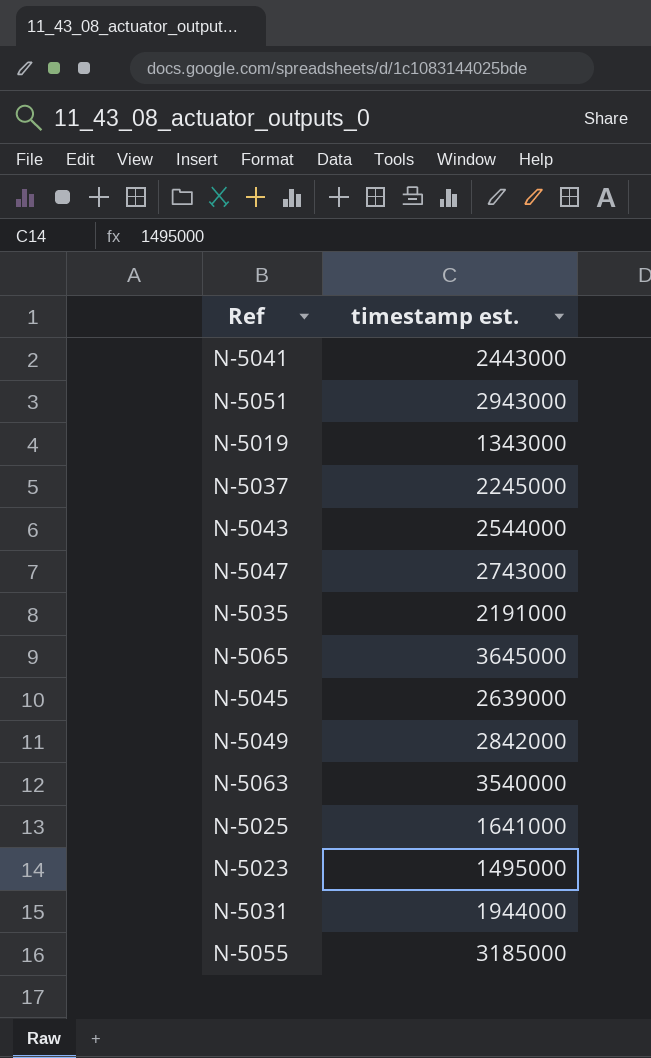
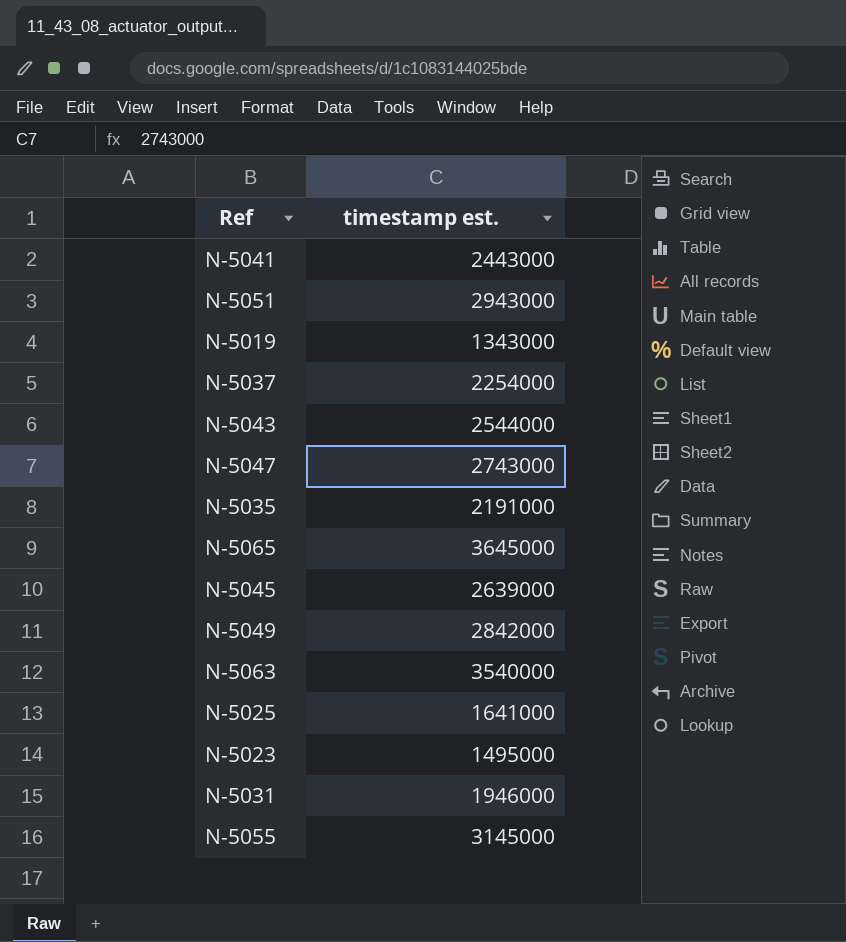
N-5037 | timestamp est.: 2245000 -> 2254000
N-5031 | timestamp est.: 1944000 -> 1946000
N-5055 | timestamp est.: 3185000 -> 3145000

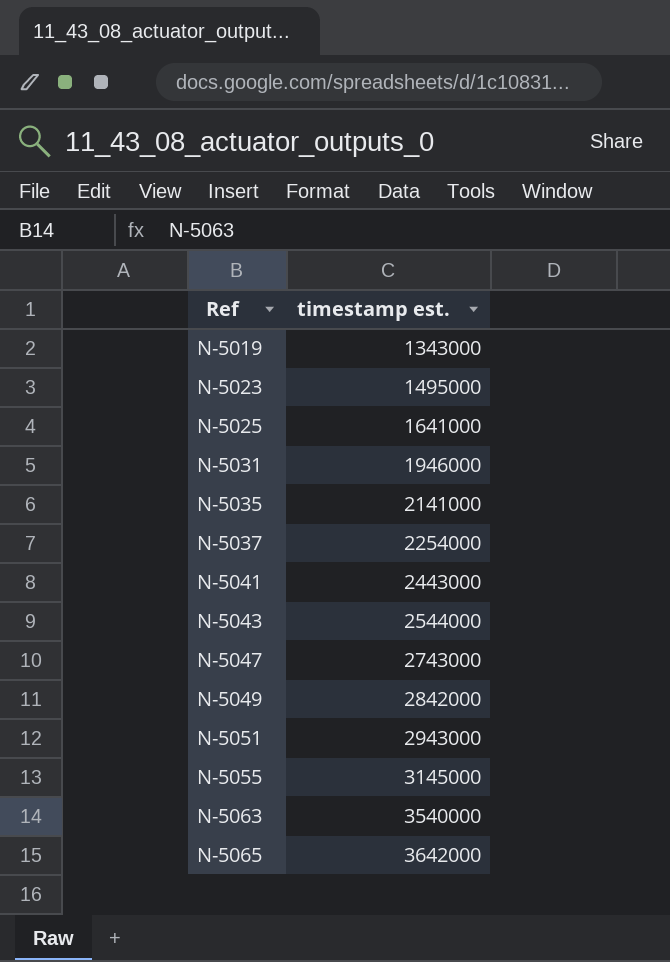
row order: none -> Ref ascending
row N-5045: 2639000 -> none
N-5035 | timestamp est.: 2191000 -> 2141000
N-5065 | timestamp est.: 3645000 -> 3642000

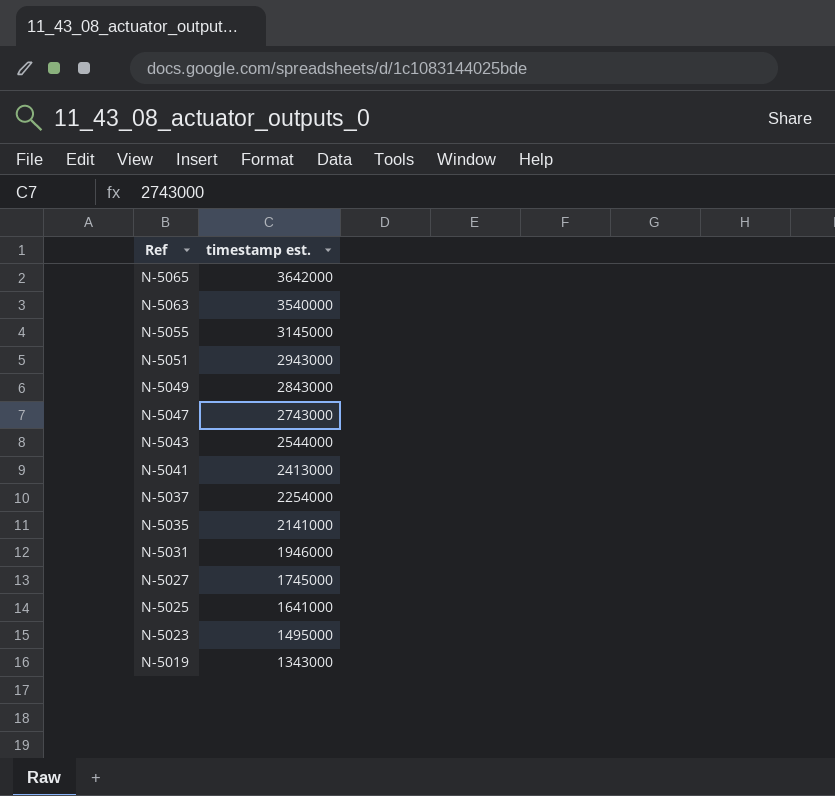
row order: Ref ascending -> Ref descending
N-5049 | timestamp est.: 2842000 -> 2843000
N-5041 | timestamp est.: 2443000 -> 2413000
row N-5027: none -> 1745000

